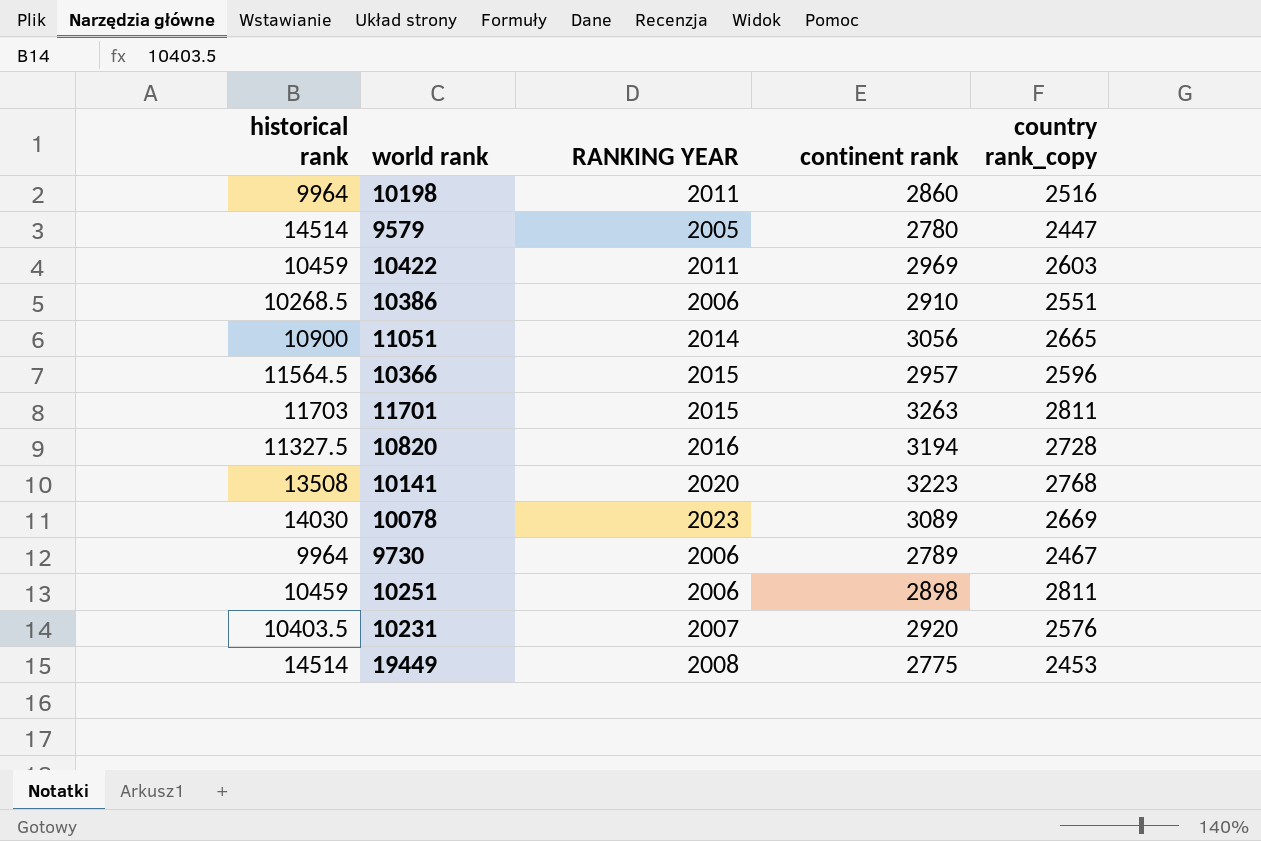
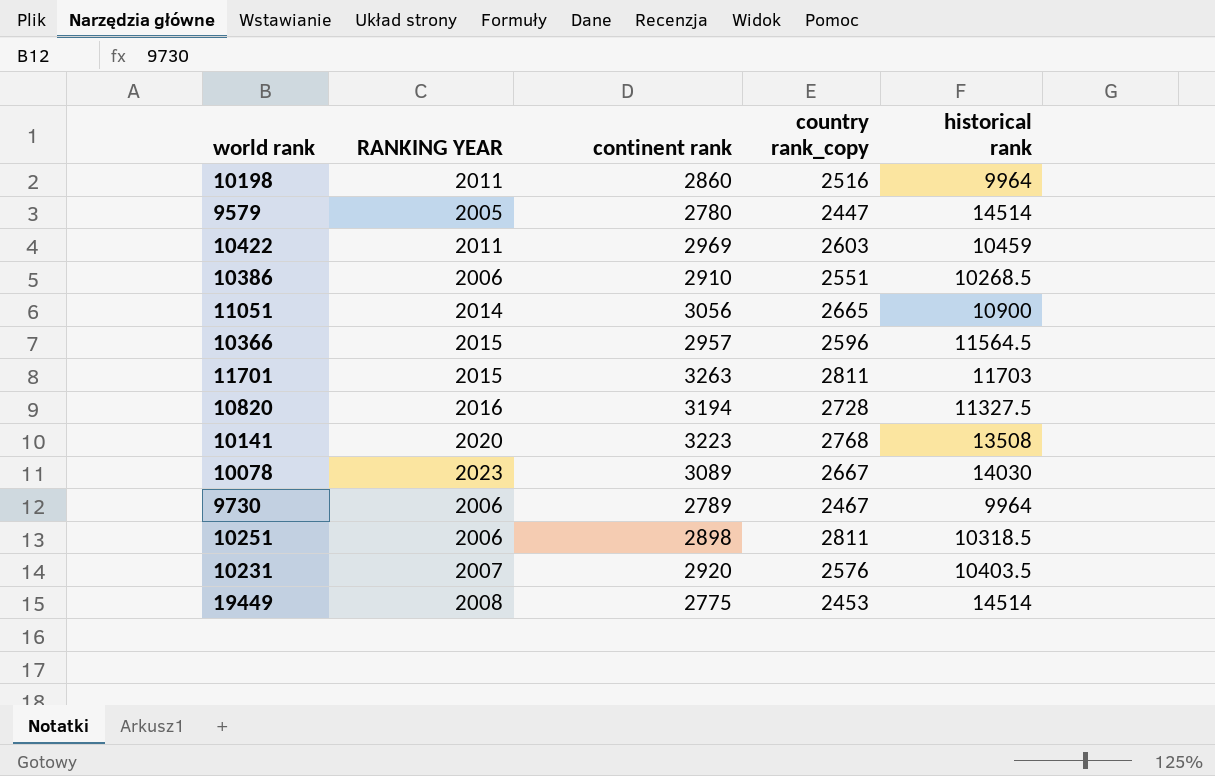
column historical rank | position: 1 -> 5
10078 | country rank_copy: 2669 -> 2667
10251 | historical rank: 10459 -> 10318.5

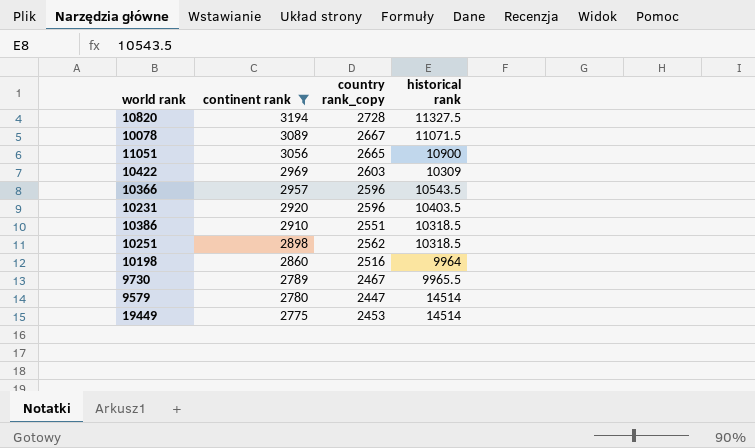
filter: none -> continent rank <= 3194
row order: none -> continent rank descending
column RANKING YEAR | position: 2 -> none
10078 | historical rank: 14030 -> 11071.5
10422 | historical rank: 10459 -> 10309
10366 | historical rank: 11564.5 -> 10543.5
10231 | country rank_copy: 2576 -> 2596
10386 | historical rank: 10268.5 -> 10318.5
10251 | country rank_copy: 2811 -> 2562
9730 | historical rank: 9964 -> 9965.5

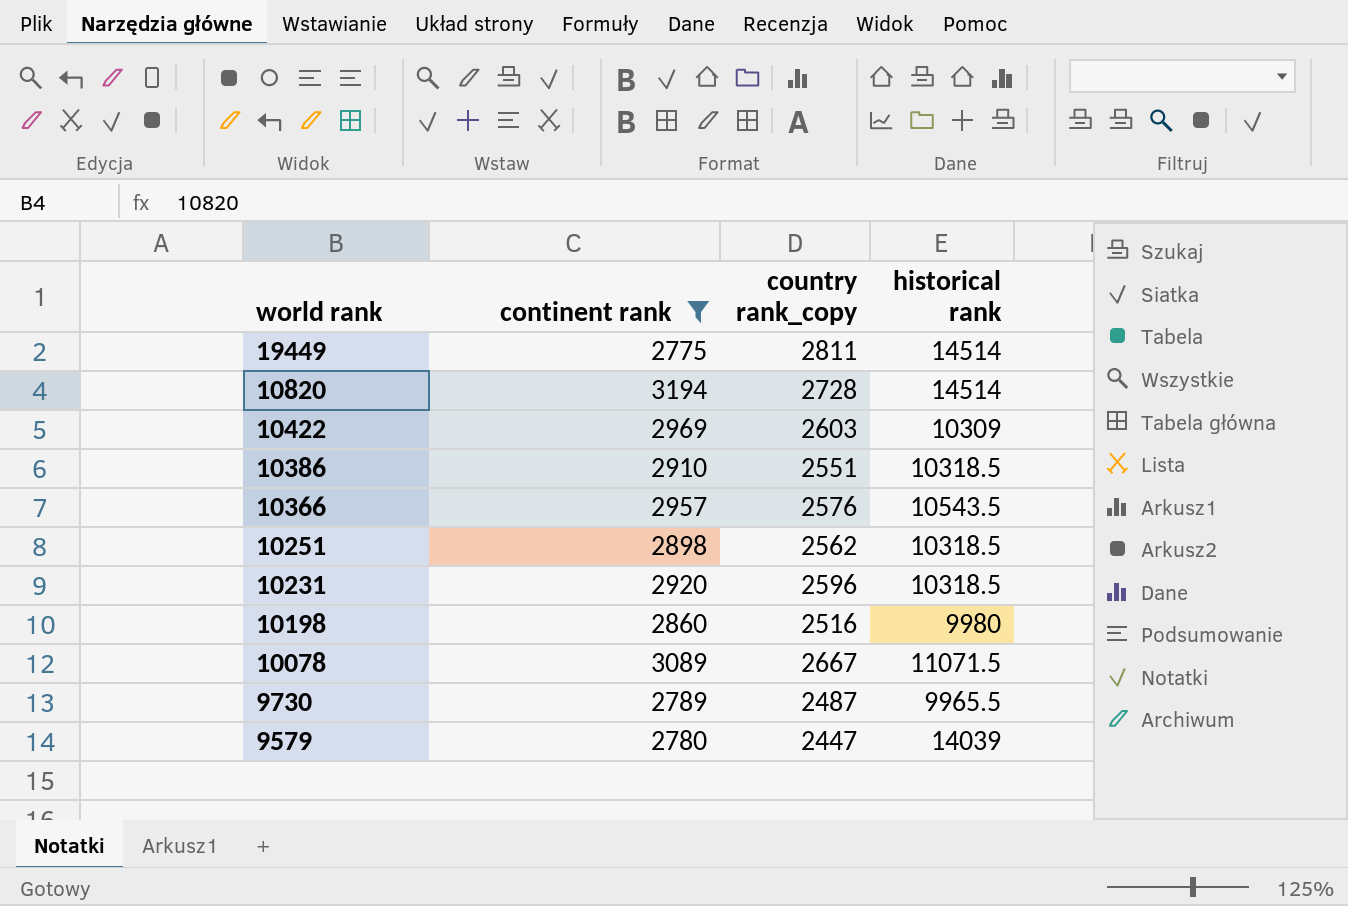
row order: continent rank descending -> world rank descending
row 11051: 3056 | 2665 | 10900 -> none
19449 | country rank_copy: 2453 -> 2811
10820 | historical rank: 11327.5 -> 14514
10366 | country rank_copy: 2596 -> 2576
10231 | historical rank: 10403.5 -> 10318.5
10198 | historical rank: 9964 -> 9980
9730 | country rank_copy: 2467 -> 2487
9579 | historical rank: 14514 -> 14039

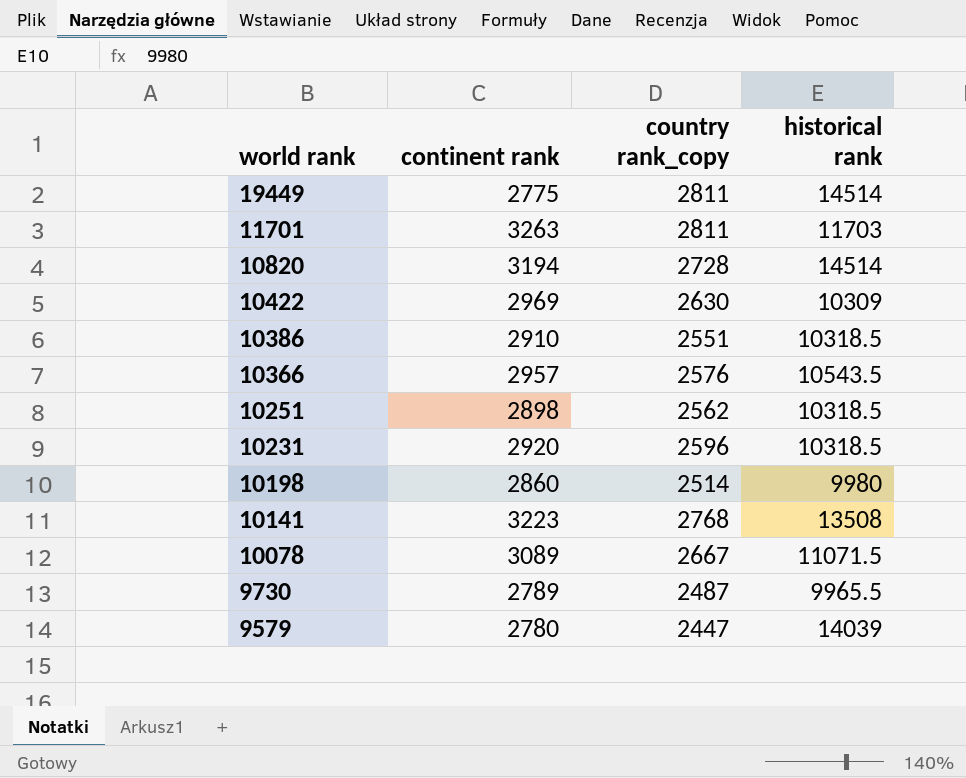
filter: continent rank <= 3194 -> none
10422 | country rank_copy: 2603 -> 2630
10198 | country rank_copy: 2516 -> 2514

